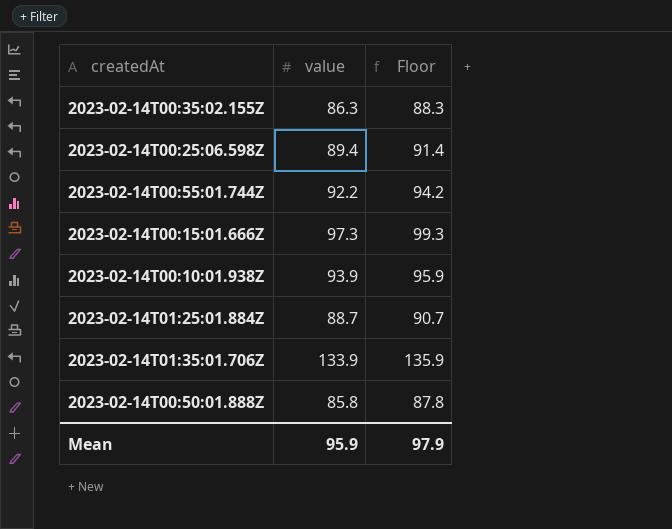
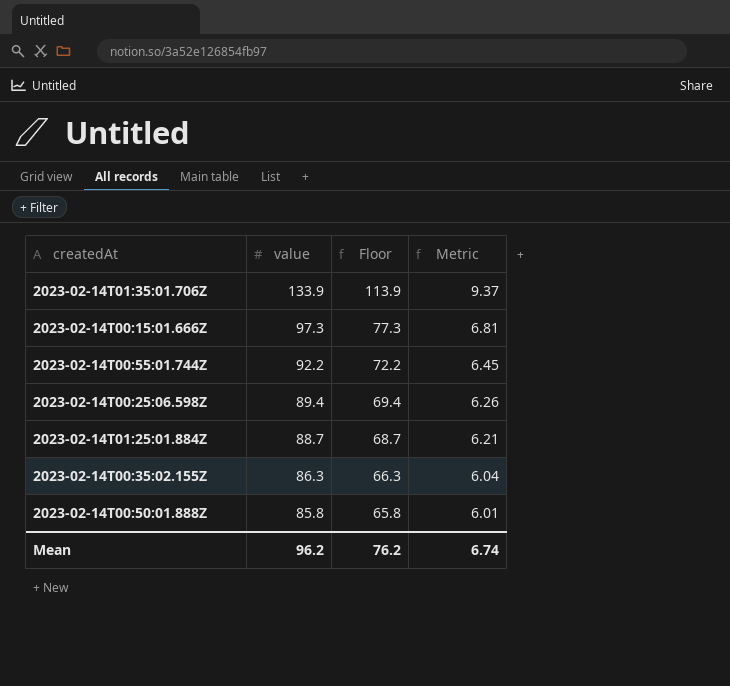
row order: none -> value descending
column Floor | formula: [value] + 2 -> [value] - 20
column Metric | formula: none -> [value] * 0.07
row 2023-02-14T00:10:01.938Z: 93.9 | 95.9 -> none
Mean | value: 95.9 -> 96.2
Mean | Floor: 97.9 -> 76.2

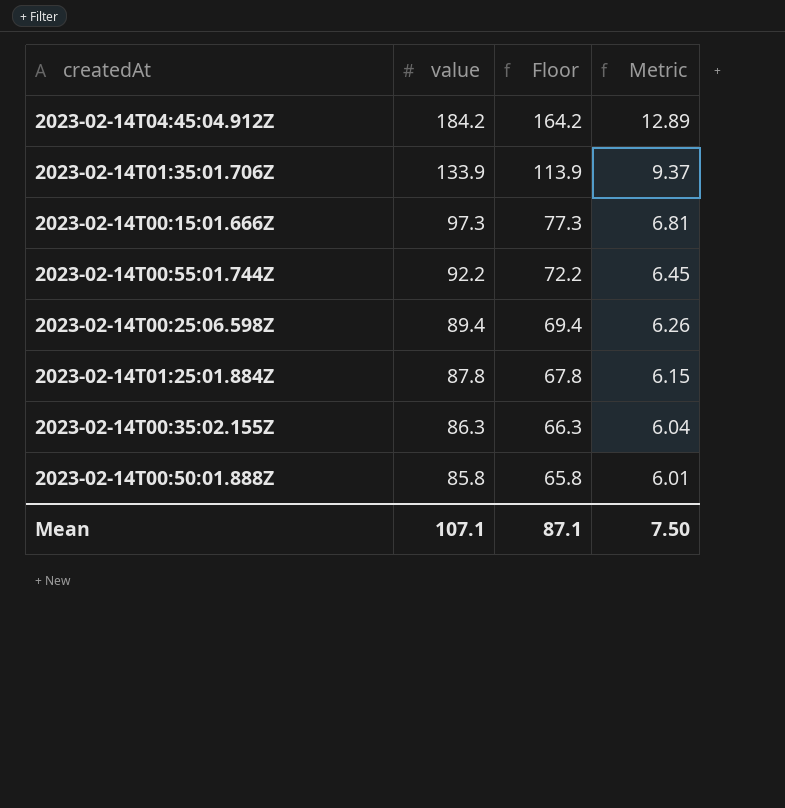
row 2023-02-14T04:45:04.912Z: none -> 184.2 | 164.2 | 12.89
2023-02-14T01:25:01.884Z | value: 88.7 -> 87.8
2023-02-14T01:25:01.884Z | Floor: 68.7 -> 67.8
2023-02-14T01:25:01.884Z | Metric: 6.21 -> 6.15
Mean | value: 96.2 -> 107.1
Mean | Floor: 76.2 -> 87.1
Mean | Metric: 6.74 -> 7.50

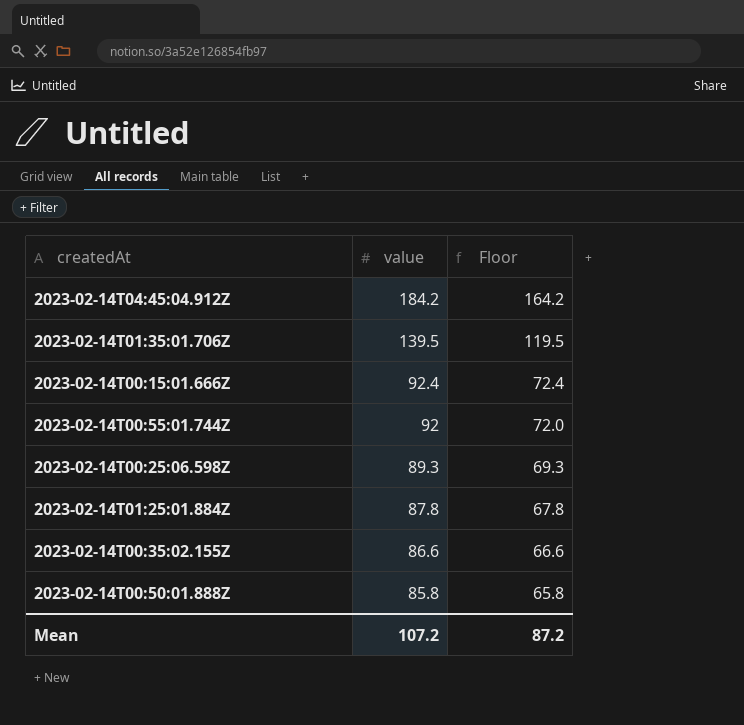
column Metric | formula: [value] * 0.07 -> none
2023-02-14T01:35:01.706Z | value: 133.9 -> 139.5
2023-02-14T01:35:01.706Z | Floor: 113.9 -> 119.5
2023-02-14T00:15:01.666Z | value: 97.3 -> 92.4
2023-02-14T00:15:01.666Z | Floor: 77.3 -> 72.4
2023-02-14T00:55:01.744Z | value: 92.2 -> 92
2023-02-14T00:55:01.744Z | Floor: 72.2 -> 72.0
2023-02-14T00:25:06.598Z | value: 89.4 -> 89.3
2023-02-14T00:25:06.598Z | Floor: 69.4 -> 69.3
2023-02-14T00:35:02.155Z | value: 86.3 -> 86.6
2023-02-14T00:35:02.155Z | Floor: 66.3 -> 66.6
Mean | value: 107.1 -> 107.2
Mean | Floor: 87.1 -> 87.2

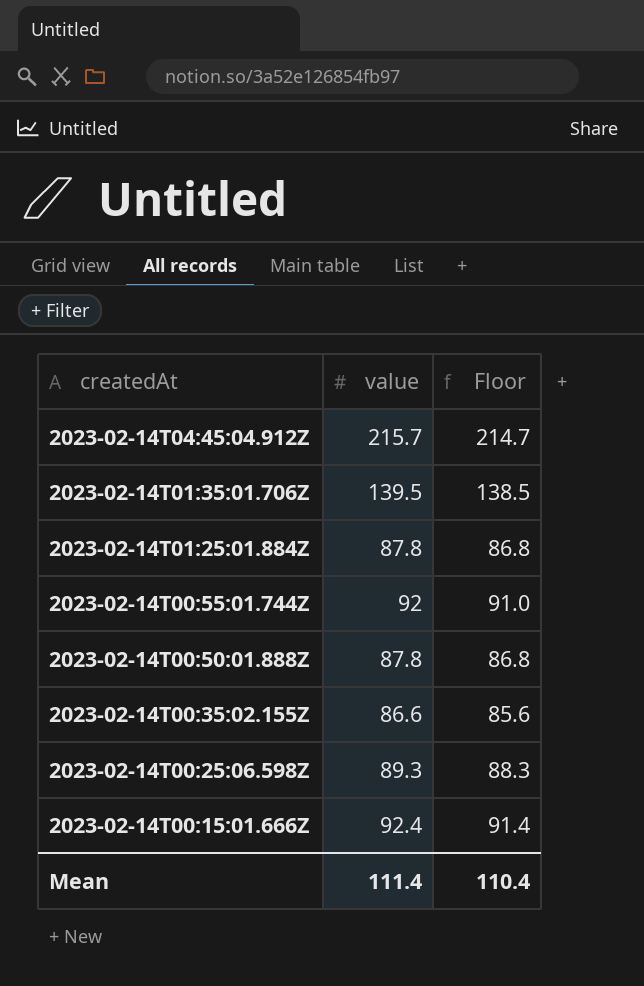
row order: value descending -> createdAt descending
column Floor | formula: [value] - 20 -> [value] - 1
2023-02-14T04:45:04.912Z | value: 184.2 -> 215.7
2023-02-14T00:50:01.888Z | value: 85.8 -> 87.8
Mean | value: 107.2 -> 111.4
Mean | Floor: 87.2 -> 110.4

